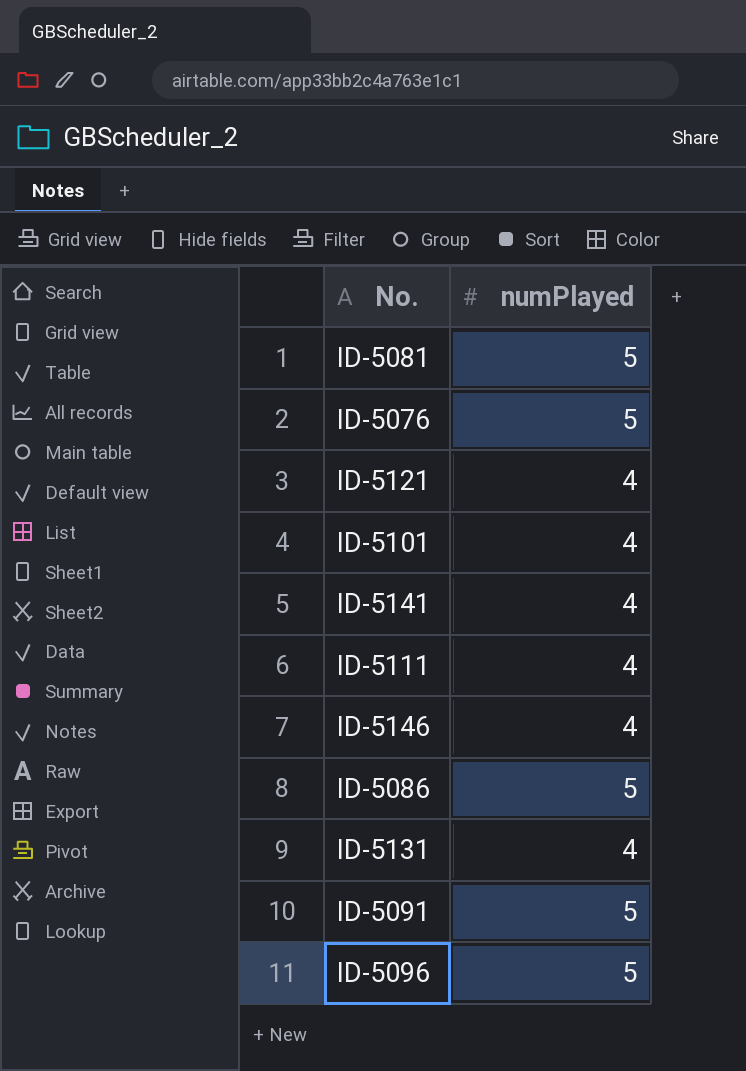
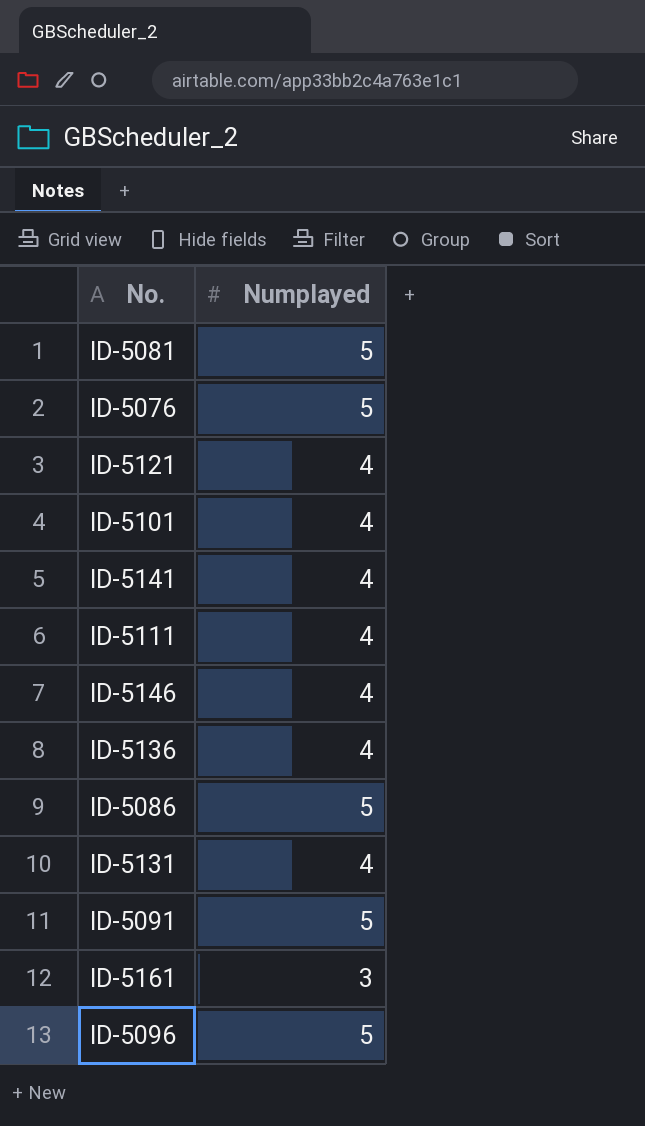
column name: numPlayed -> Numplayed
row ID-5136: none -> 4
row ID-5161: none -> 3

